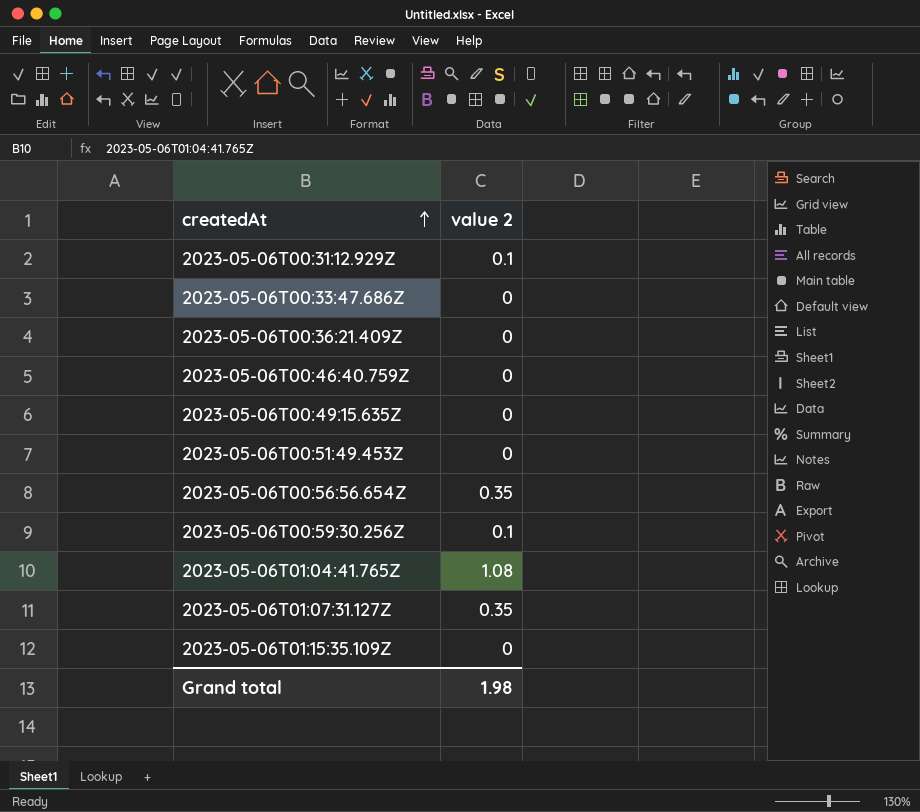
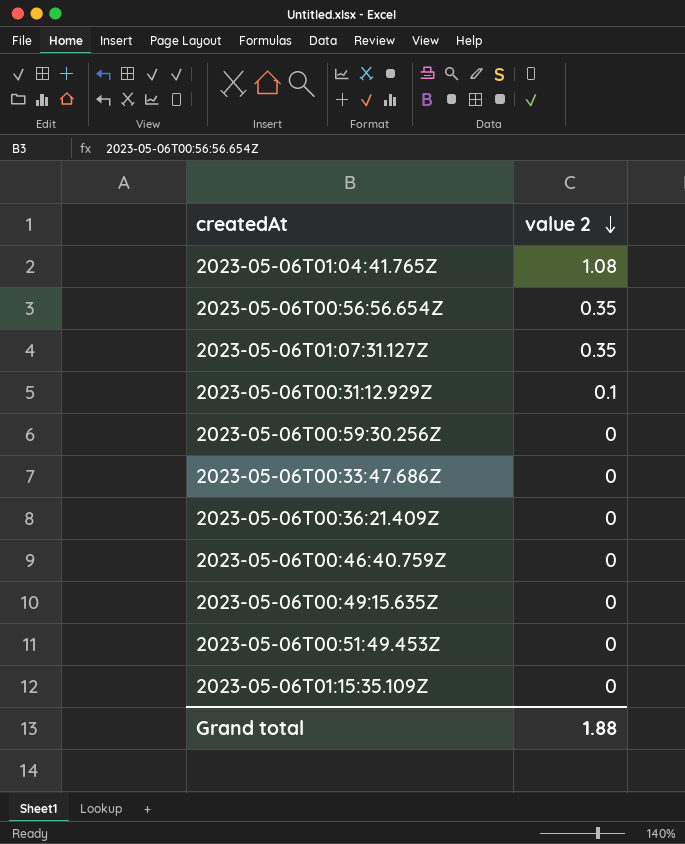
row order: createdAt ascending -> value 2 descending
2023-05-06T00:59:30.256Z | value 2: 0.1 -> 0
Grand total | value 2: 1.98 -> 1.88

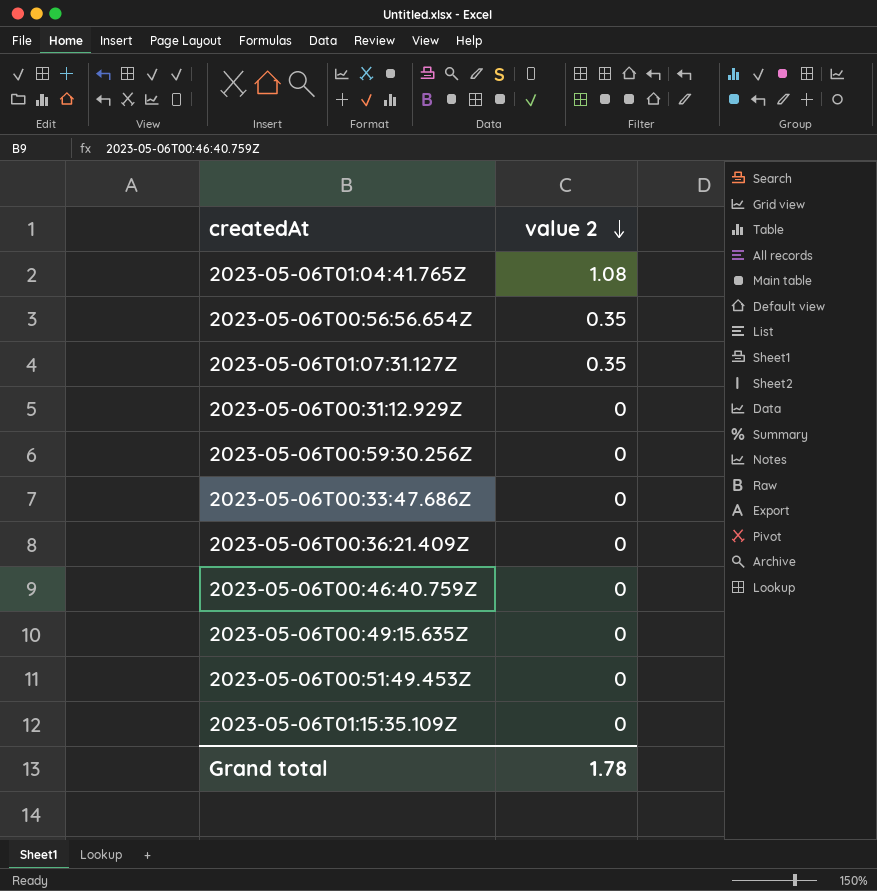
2023-05-06T00:31:12.929Z | value 2: 0.1 -> 0
Grand total | value 2: 1.88 -> 1.78

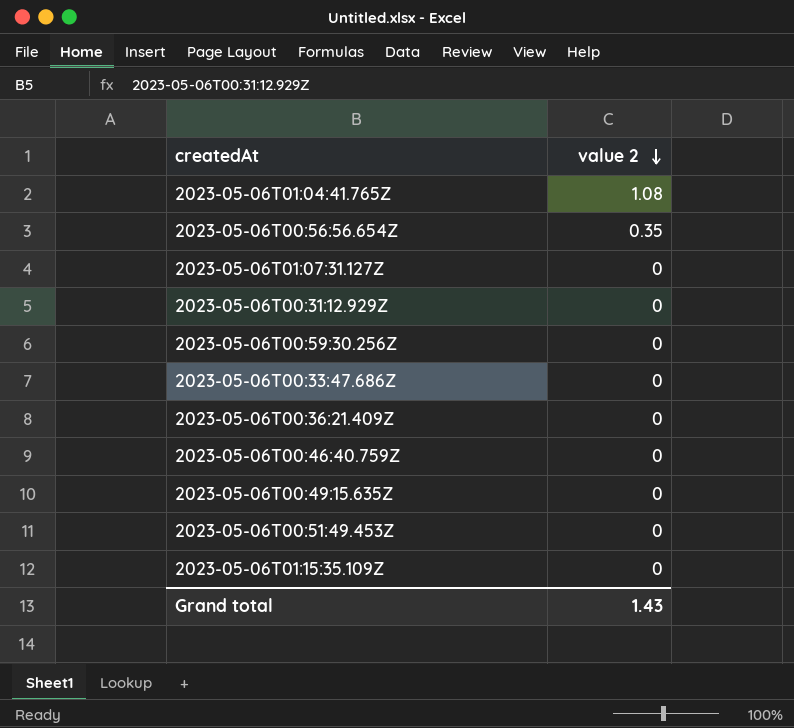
2023-05-06T01:07:31.127Z | value 2: 0.35 -> 0
Grand total | value 2: 1.78 -> 1.43

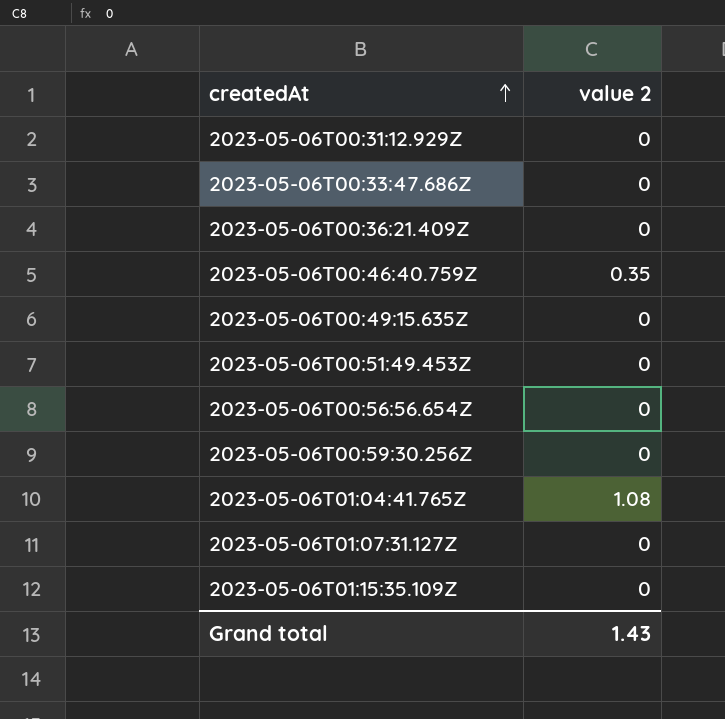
row order: value 2 descending -> createdAt ascending
2023-05-06T00:46:40.759Z | value 2: 0 -> 0.35
2023-05-06T00:56:56.654Z | value 2: 0.35 -> 0

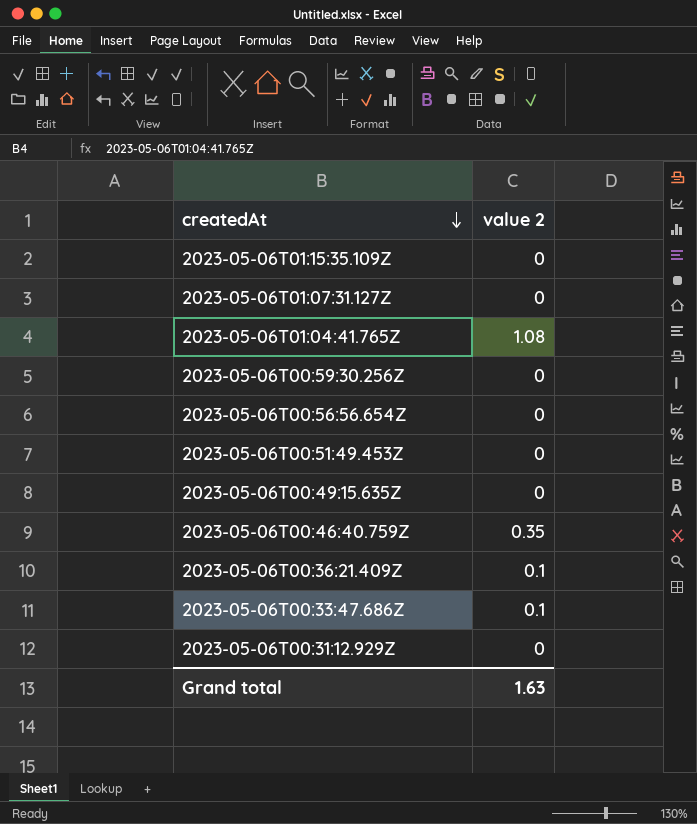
row order: createdAt ascending -> createdAt descending
2023-05-06T00:36:21.409Z | value 2: 0 -> 0.1
2023-05-06T00:33:47.686Z | value 2: 0 -> 0.1
Grand total | value 2: 1.43 -> 1.63

